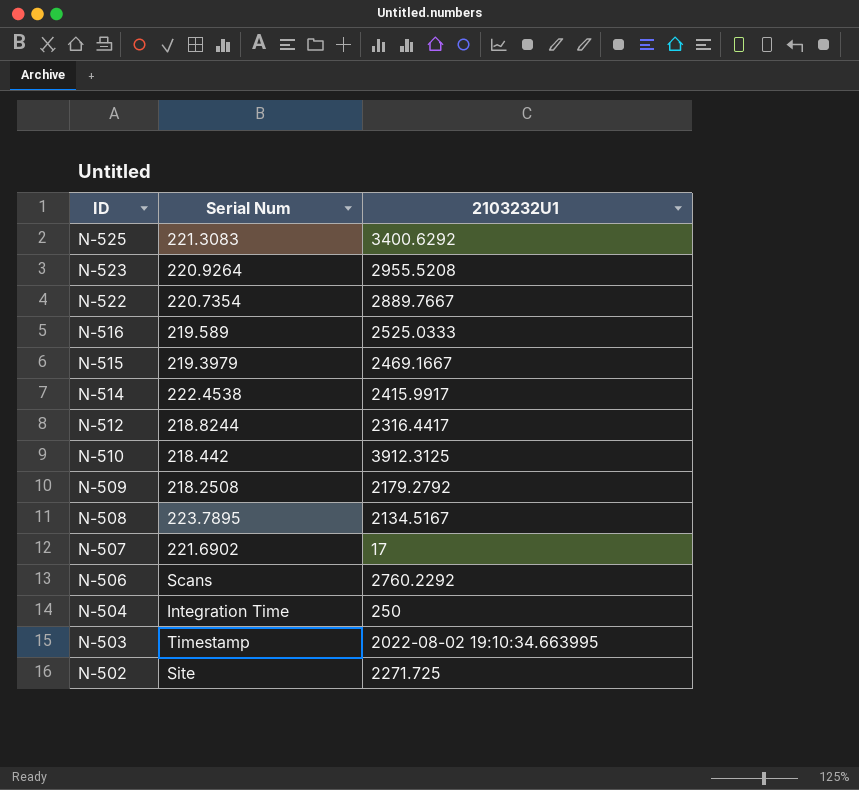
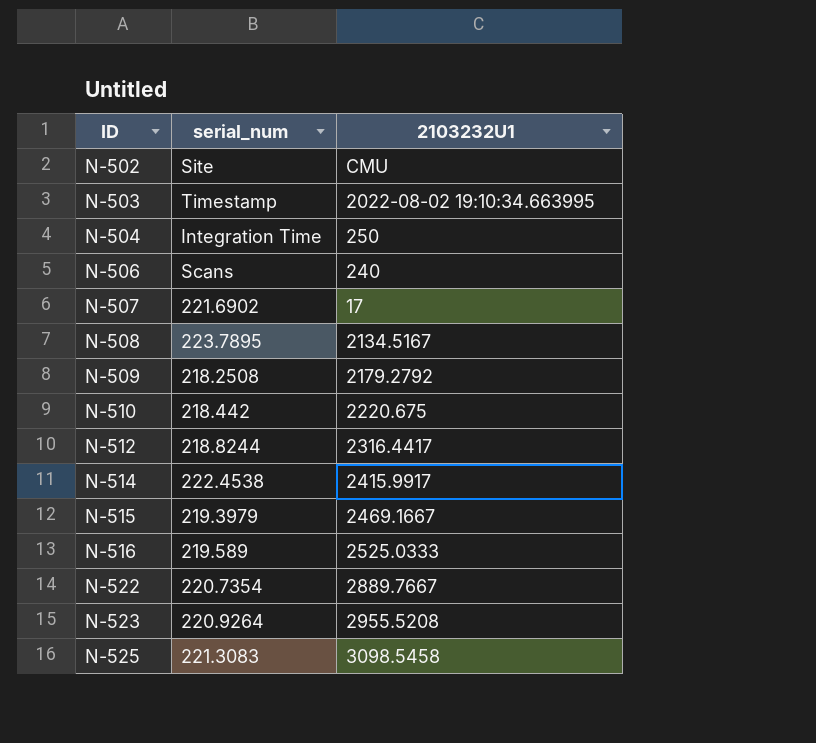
row order: ID descending -> ID ascending
column name: Serial Num -> serial_num
N-502 | 2103232U1: 2271.725 -> CMU
N-506 | 2103232U1: 2760.2292 -> 240
N-510 | 2103232U1: 3912.3125 -> 2220.675
N-525 | 2103232U1: 3400.6292 -> 3098.5458

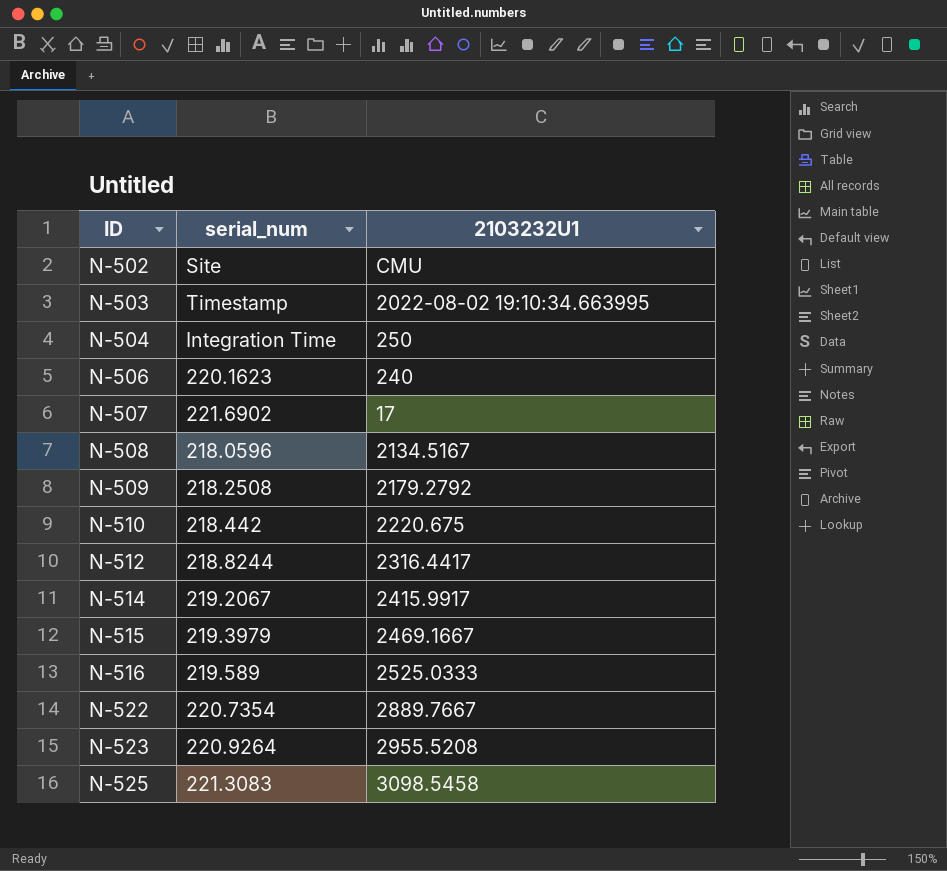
N-506 | serial_num: Scans -> 220.1623
N-508 | serial_num: 223.7895 -> 218.0596
N-514 | serial_num: 222.4538 -> 219.2067

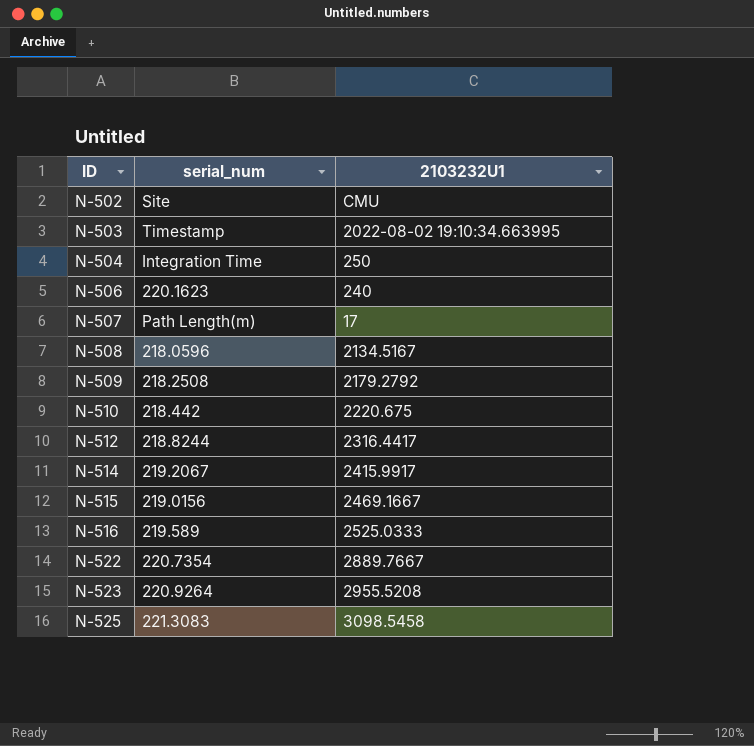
N-507 | serial_num: 221.6902 -> Path Length(m)
N-515 | serial_num: 219.3979 -> 219.0156

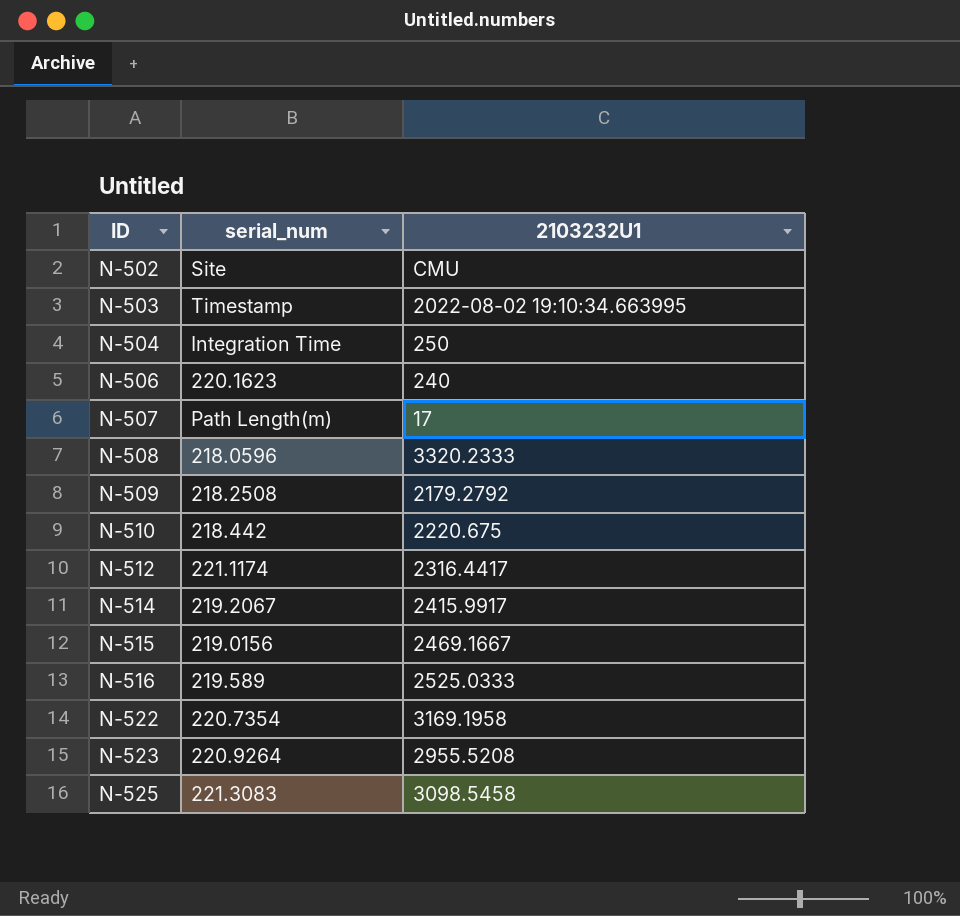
N-508 | 2103232U1: 2134.5167 -> 3320.2333
N-512 | serial_num: 218.8244 -> 221.1174
N-522 | 2103232U1: 2889.7667 -> 3169.1958

